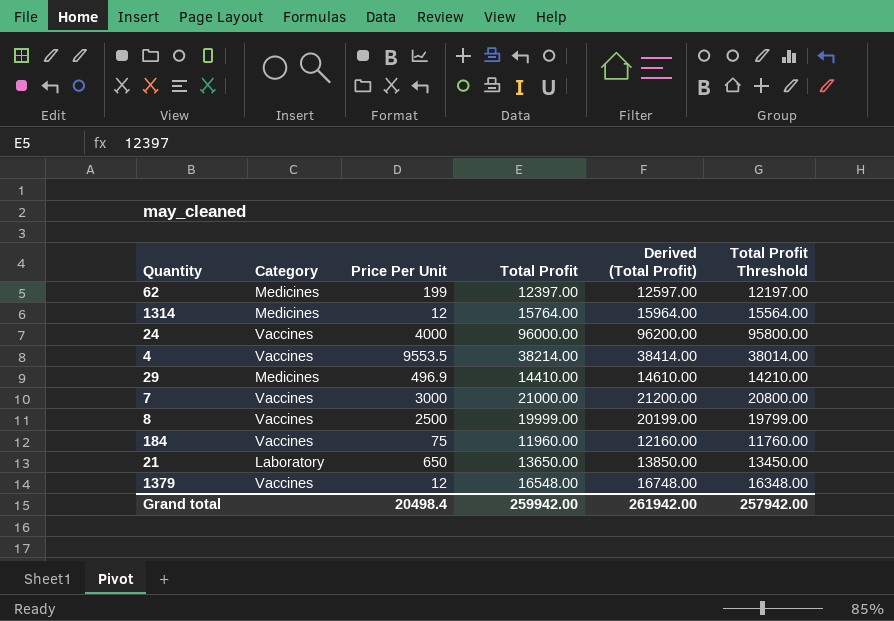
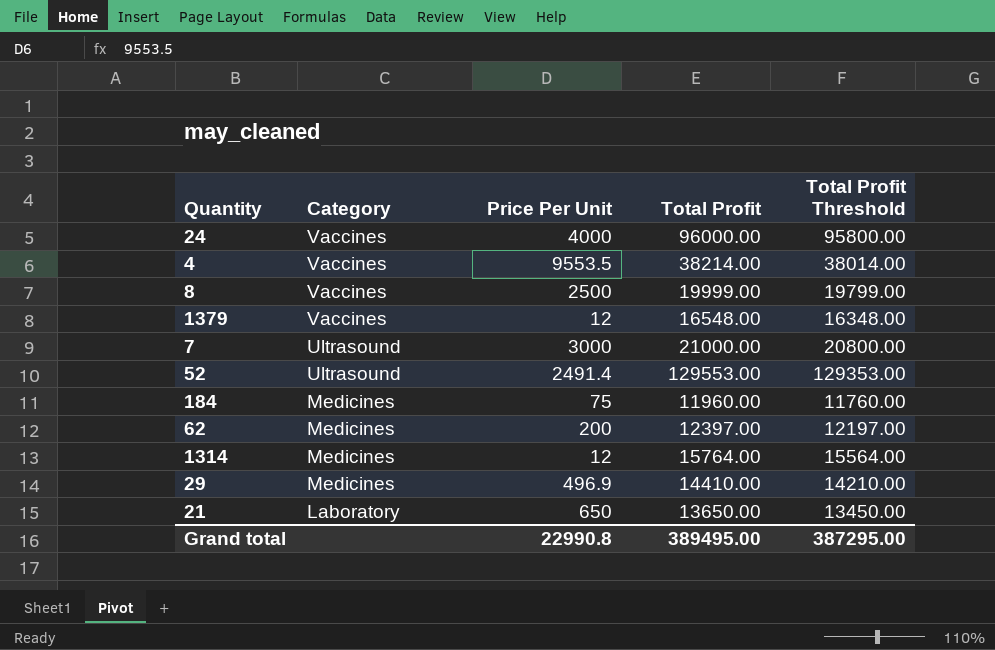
row order: none -> Category descending
column Derived (Total Profit) | formula: [Total Profit] + 200 -> none
7 | Category: Vaccines -> Ultrasound
row 52: none -> Ultrasound | 2491.4 | 129553.00 | 129353.00
184 | Category: Vaccines -> Medicines
62 | Price Per Unit: 199 -> 200
Grand total | Price Per Unit: 20498.4 -> 22990.8
Grand total | Total Profit: 259942.00 -> 389495.00
Grand total | Total Profit Threshold: 257942.00 -> 387295.00

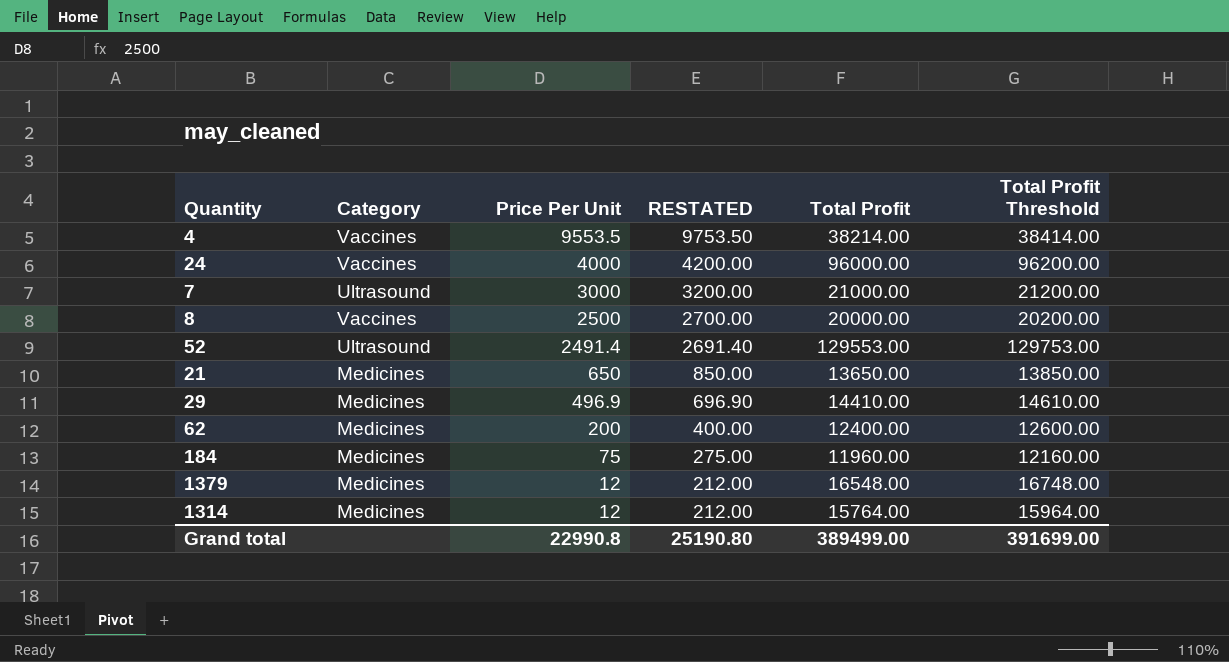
row order: Category descending -> Price Per Unit descending
column RESTATED | formula: none -> [Price Per Unit] + 200
column Total Profit Threshold | formula: [Total Profit] - 200 -> [Total Profit] + 200
8 | Total Profit: 19999.00 -> 20000.00
21 | Category: Laboratory -> Medicines
62 | Total Profit: 12397.00 -> 12400.00
1379 | Category: Vaccines -> Medicines
Grand total | Total Profit: 389495.00 -> 389499.00
Grand total | Total Profit Threshold: 387295.00 -> 391699.00

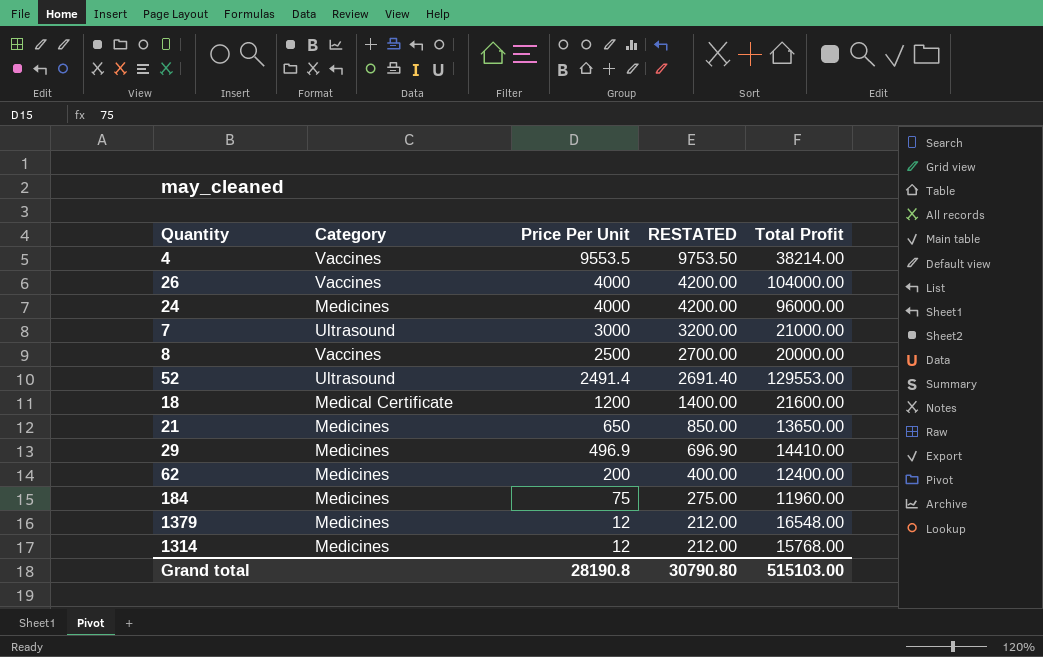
column Total Profit Threshold | formula: [Total Profit] + 200 -> none
row 26: none -> Vaccines | 4000 | 4200.00 | 104000.00
24 | Category: Vaccines -> Medicines
row 18: none -> Medical Certificate | 1200 | 1400.00 | 21600.00
1314 | Total Profit: 15764.00 -> 15768.00
Grand total | Price Per Unit: 22990.8 -> 28190.8
Grand total | RESTATED: 25190.80 -> 30790.80
Grand total | Total Profit: 389499.00 -> 515103.00

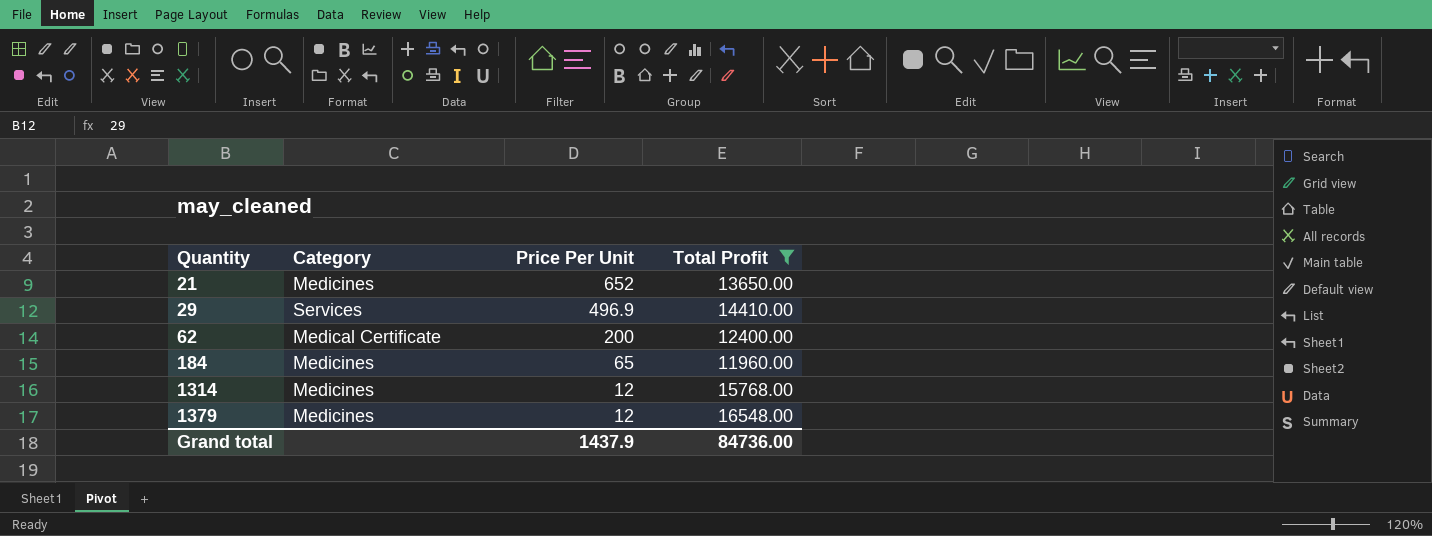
filter: none -> Total Profit <= 16548.00
row order: Price Per Unit descending -> Quantity ascending
column RESTATED | formula: [Price Per Unit] + 200 -> none
21 | Price Per Unit: 650 -> 652
29 | Category: Medicines -> Services
62 | Category: Medicines -> Medical Certificate
184 | Price Per Unit: 75 -> 65
Grand total | Price Per Unit: 28190.8 -> 1437.9
Grand total | Total Profit: 515103.00 -> 84736.00

